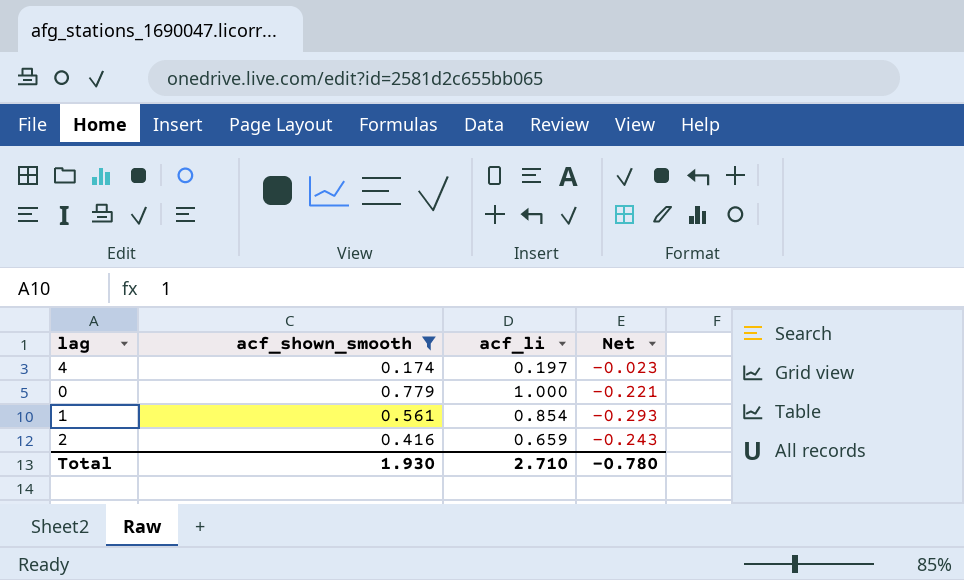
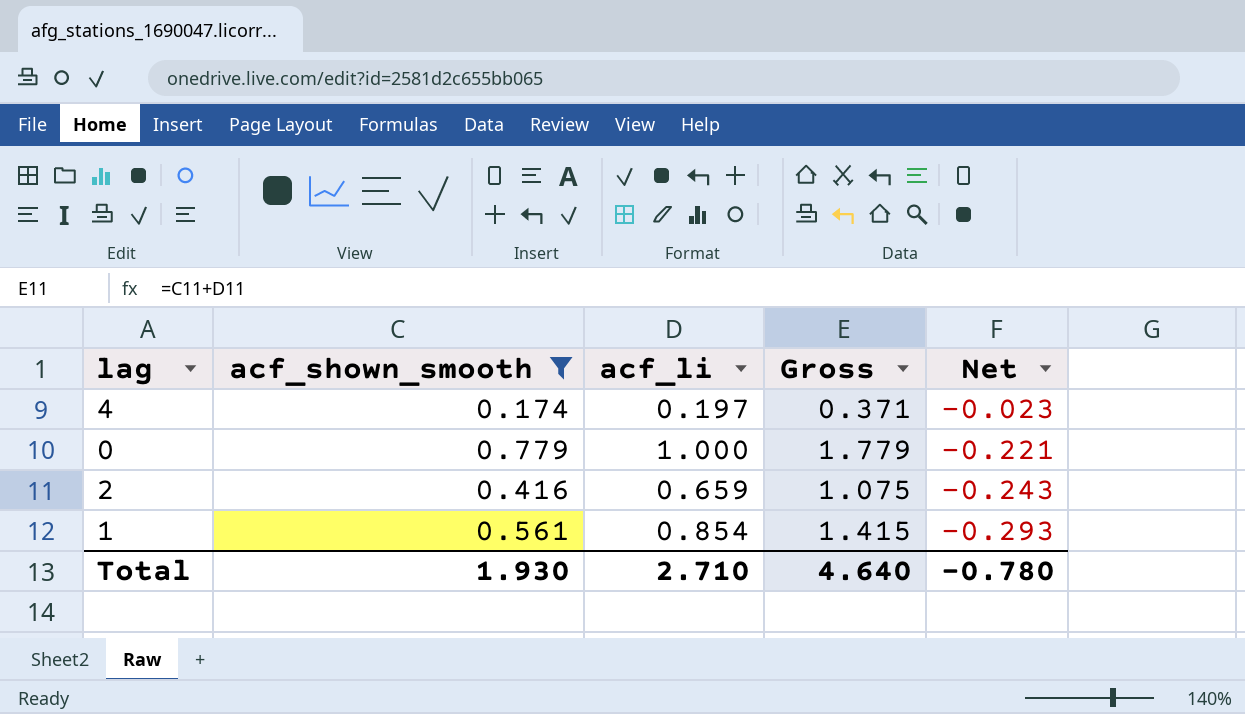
row order: none -> Net descending
column Gross | formula: none -> [acf_shown_smooth] + [acf_li]

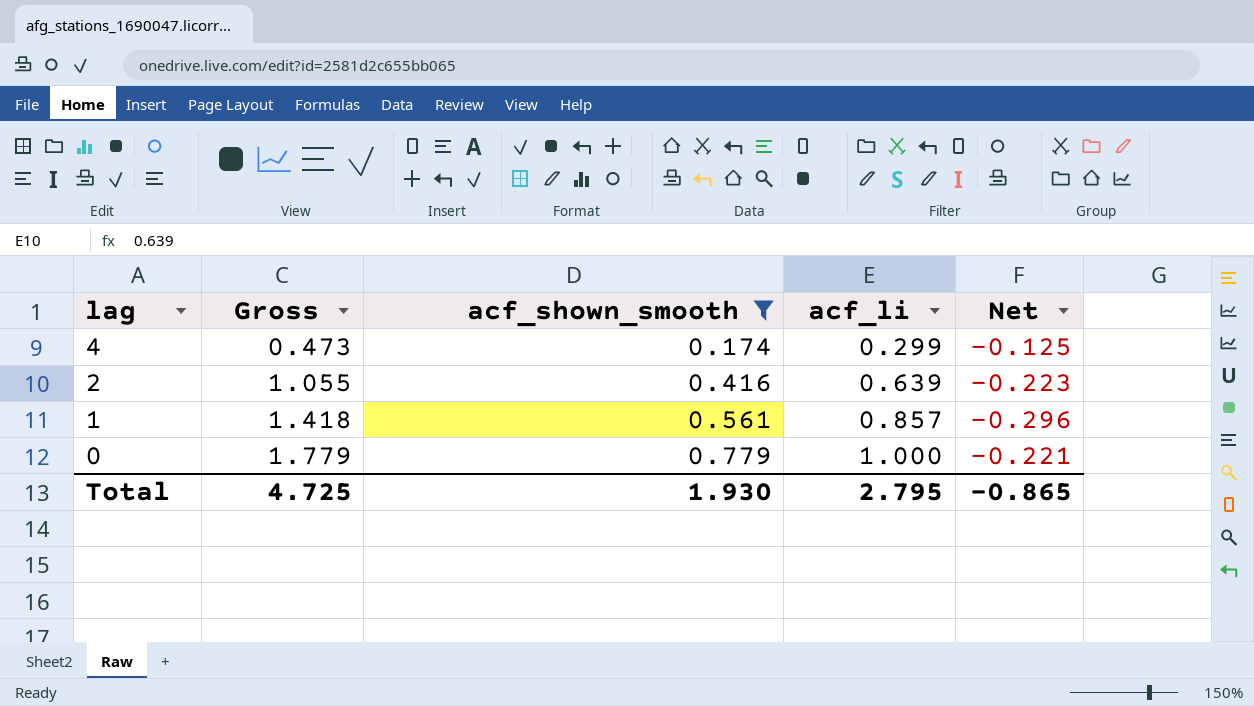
row order: Net descending -> lag descending
column Gross | position: 4 -> 2
4 | Gross: 0.371 -> 0.473
4 | acf_li: 0.197 -> 0.299
4 | Net: -0.023 -> -0.125
2 | Gross: 1.075 -> 1.055
2 | acf_li: 0.659 -> 0.639
2 | Net: -0.243 -> -0.223
1 | Gross: 1.415 -> 1.418
1 | acf_li: 0.854 -> 0.857
1 | Net: -0.293 -> -0.296
Total | Gross: 4.640 -> 4.725
Total | acf_li: 2.710 -> 2.795
Total | Net: -0.780 -> -0.865

